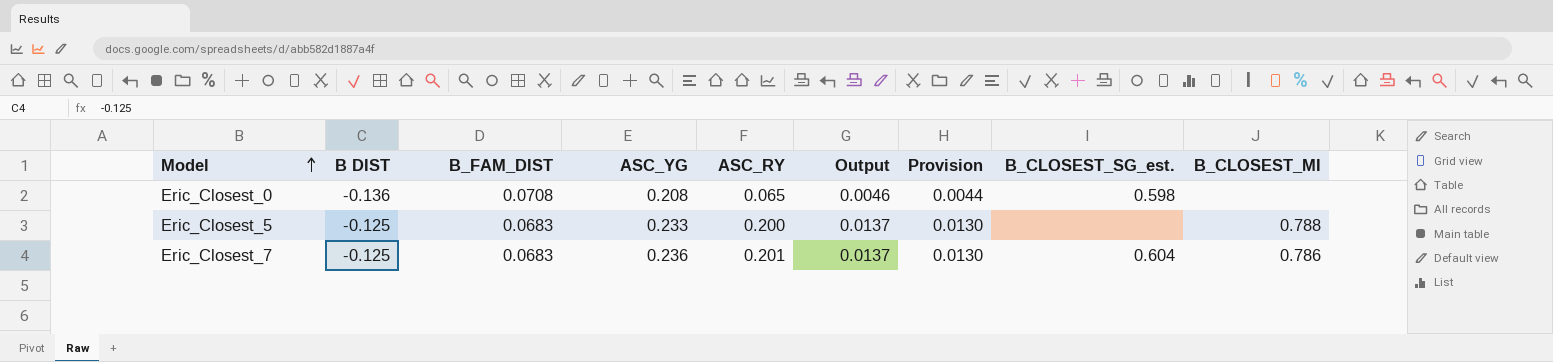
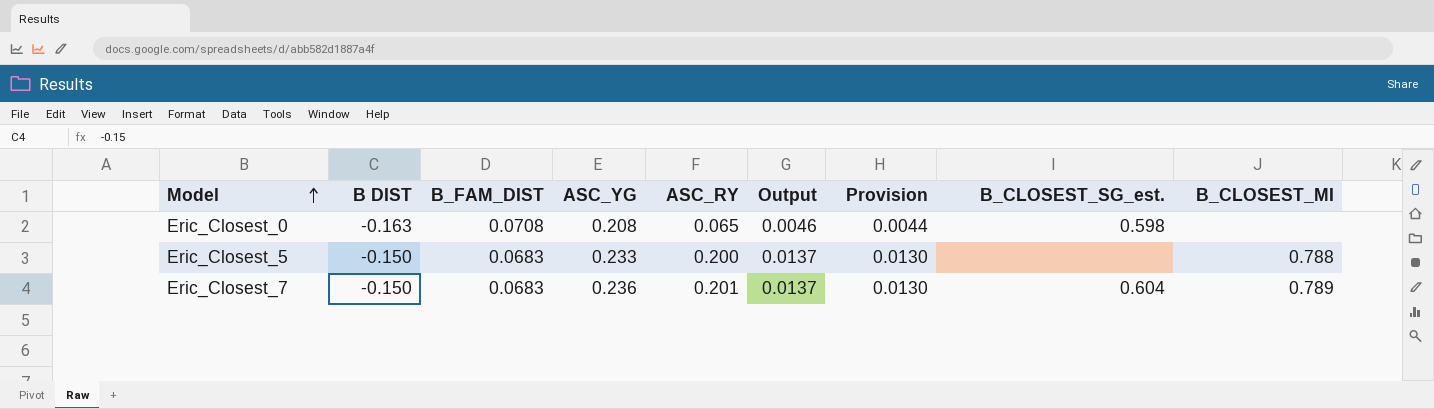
Eric_Closest_0 | B DIST: -0.136 -> -0.163
Eric_Closest_5 | B DIST: -0.125 -> -0.150
Eric_Closest_7 | B DIST: -0.125 -> -0.150
Eric_Closest_7 | B_CLOSEST_MI: 0.786 -> 0.789

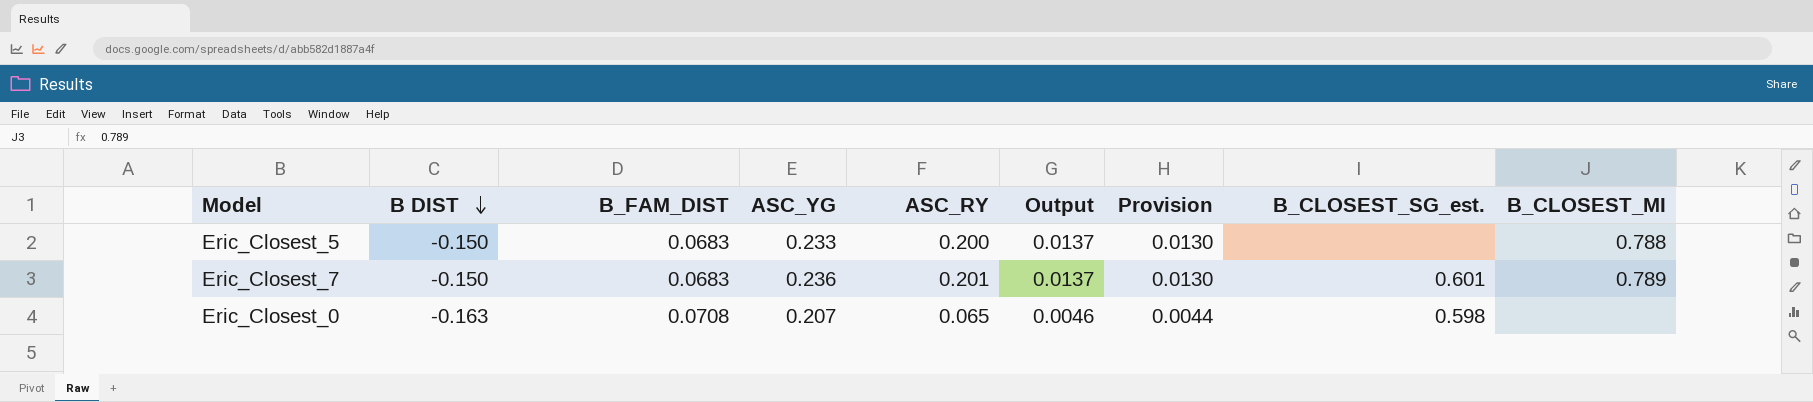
row order: Model ascending -> B DIST descending
Eric_Closest_7 | B_CLOSEST_SG_est.: 0.604 -> 0.601
Eric_Closest_0 | ASC_YG: 0.208 -> 0.207

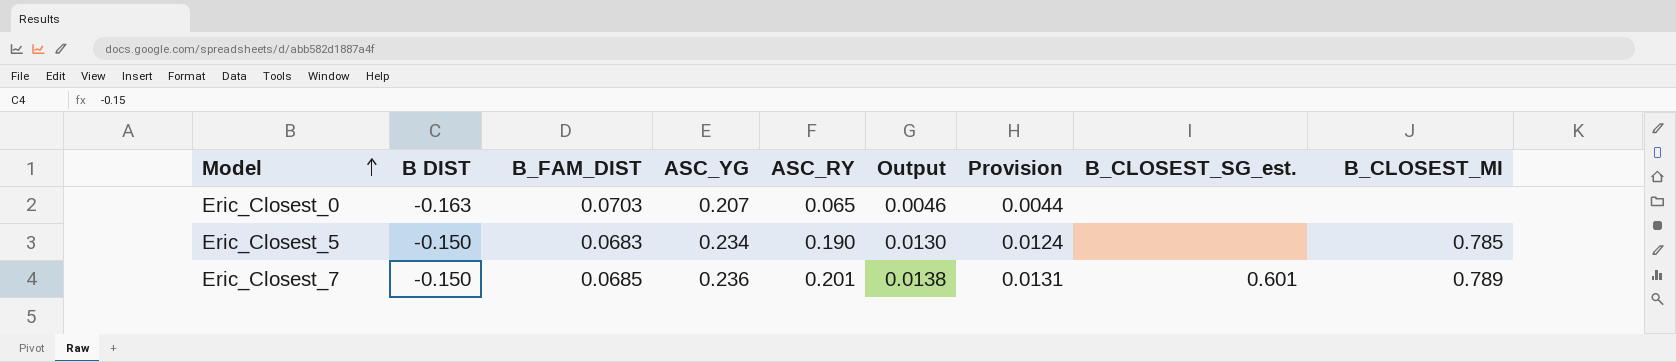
row order: B DIST descending -> Model ascending
Eric_Closest_0 | B_FAM_DIST: 0.0708 -> 0.0703
Eric_Closest_0 | B_CLOSEST_SG_est.: 0.598 -> none
Eric_Closest_5 | ASC_YG: 0.233 -> 0.234
Eric_Closest_5 | ASC_RY: 0.200 -> 0.190
Eric_Closest_5 | Output: 0.0137 -> 0.0130
Eric_Closest_5 | Provision: 0.0130 -> 0.0124
Eric_Closest_5 | B_CLOSEST_MI: 0.788 -> 0.785
Eric_Closest_7 | B_FAM_DIST: 0.0683 -> 0.0685
Eric_Closest_7 | Output: 0.0137 -> 0.0138
Eric_Closest_7 | Provision: 0.0130 -> 0.0131

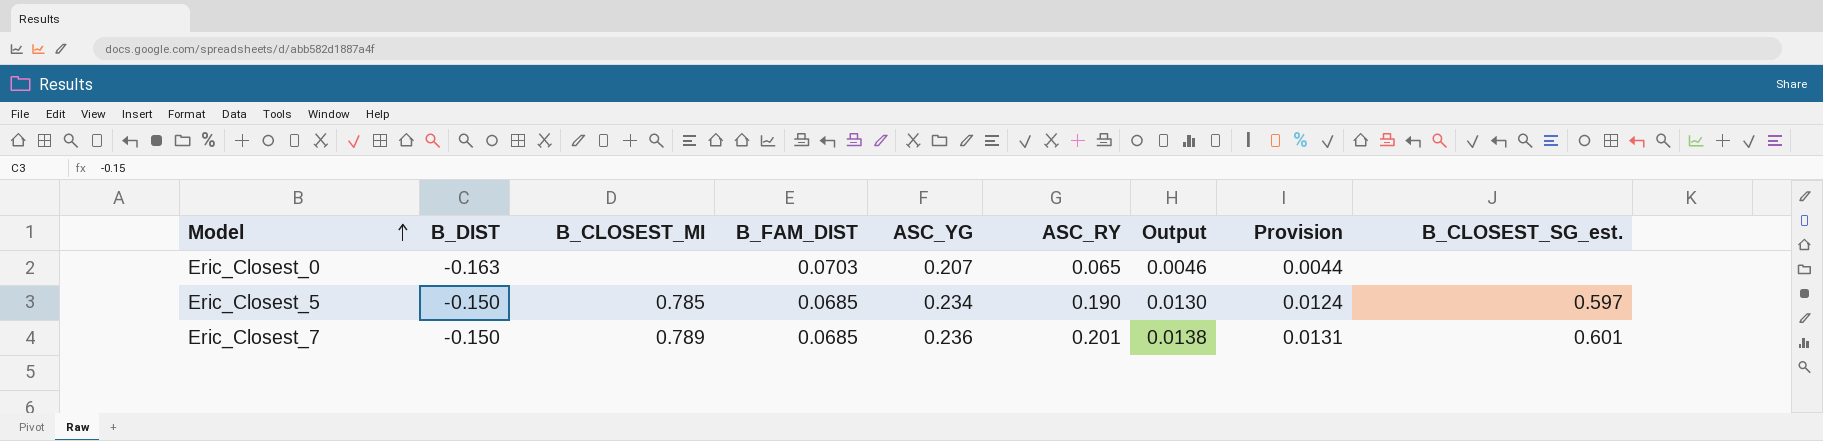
column name: B DIST -> B_DIST
column B_CLOSEST_MI | position: 9 -> 3
Eric_Closest_5 | B_FAM_DIST: 0.0683 -> 0.0685
Eric_Closest_5 | B_CLOSEST_SG_est.: none -> 0.597

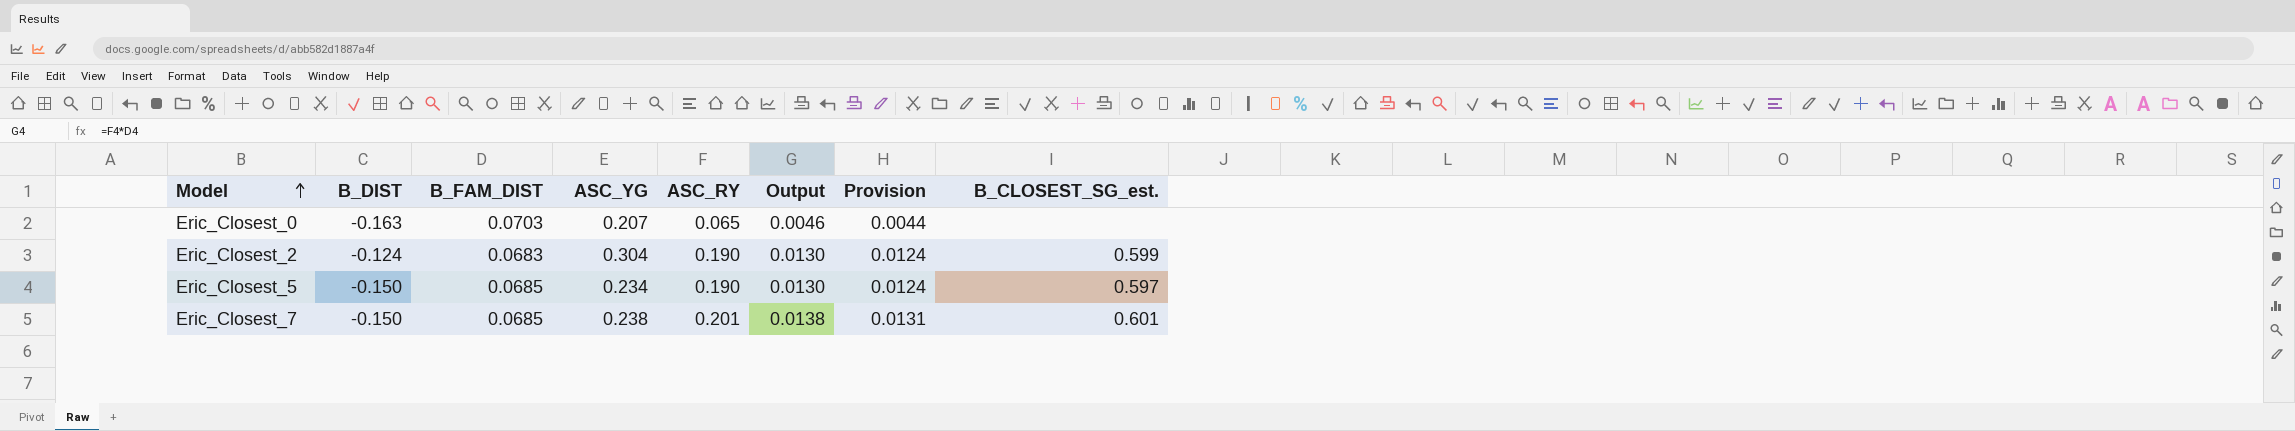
column B_CLOSEST_MI | position: 3 -> none
row Eric_Closest_2: none -> -0.124 | 0.0683 | 0.304 | 0.190 | 0.0130 | 0.0124 | 0.599
Eric_Closest_7 | ASC_YG: 0.236 -> 0.238

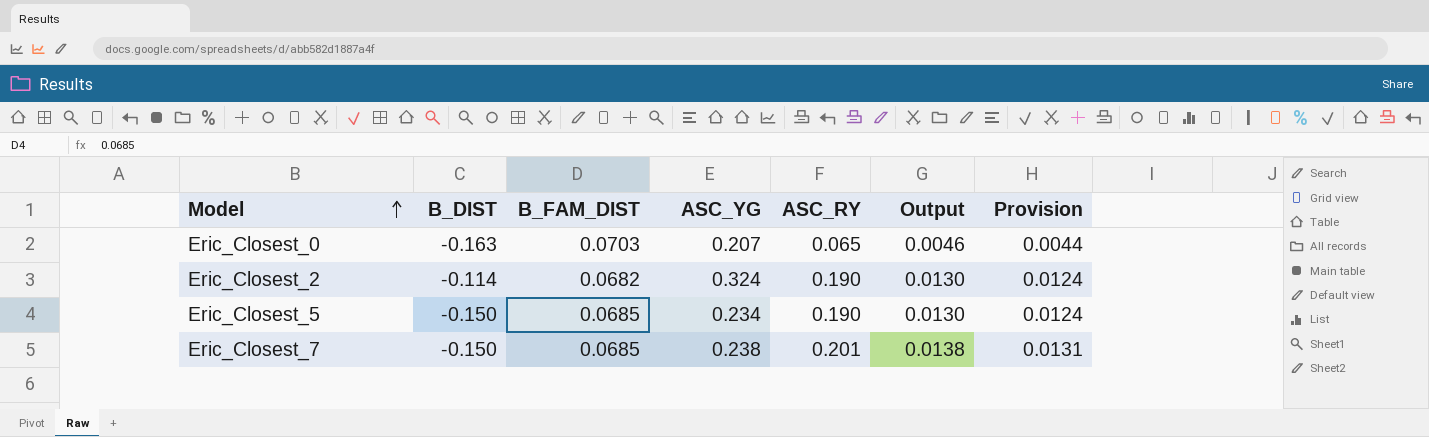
column B_CLOSEST_SG_est. | position: 8 -> none
Eric_Closest_2 | B_DIST: -0.124 -> -0.114
Eric_Closest_2 | B_FAM_DIST: 0.0683 -> 0.0682
Eric_Closest_2 | ASC_YG: 0.304 -> 0.324

